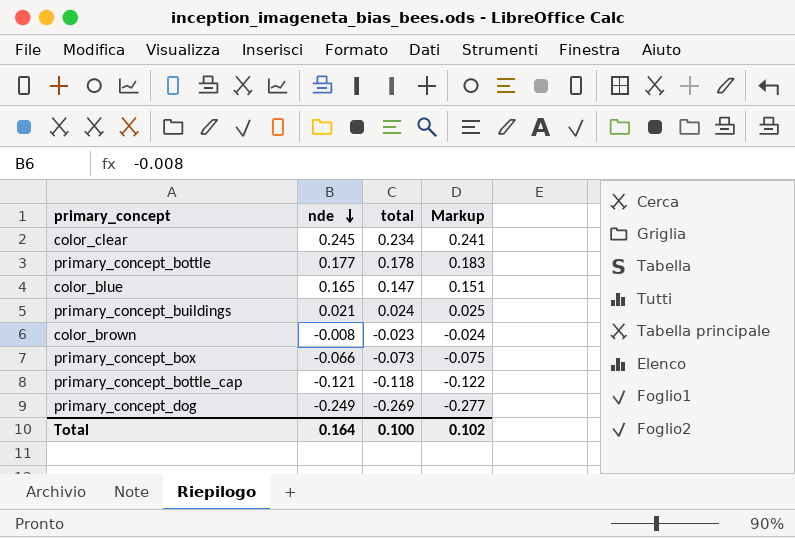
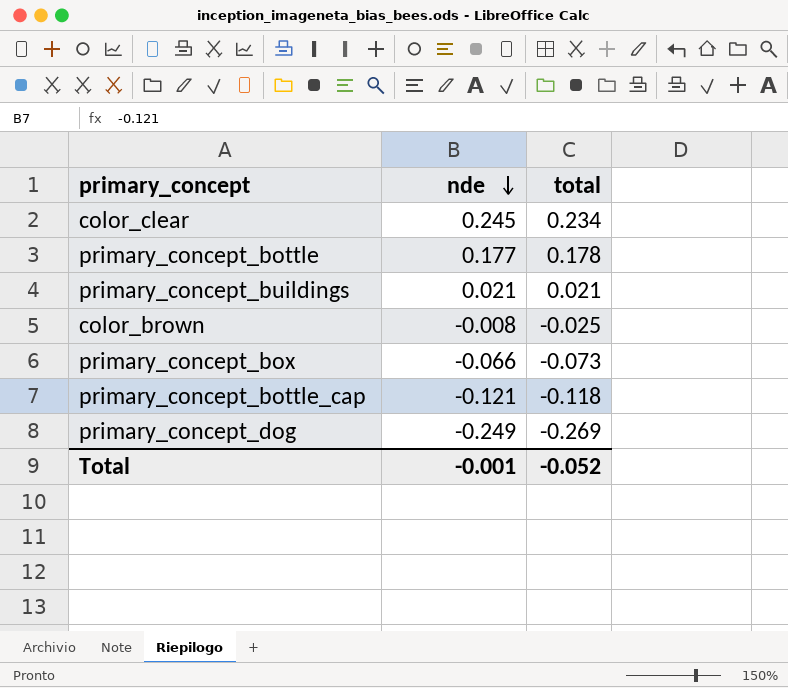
column Markup | formula: [total] * 1.03 -> none
row color_blue: 0.165 | 0.147 | 0.151 -> none
primary_concept_buildings | total: 0.024 -> 0.021
color_brown | total: -0.023 -> -0.025
Total | nde: 0.164 -> -0.001
Total | total: 0.100 -> -0.052

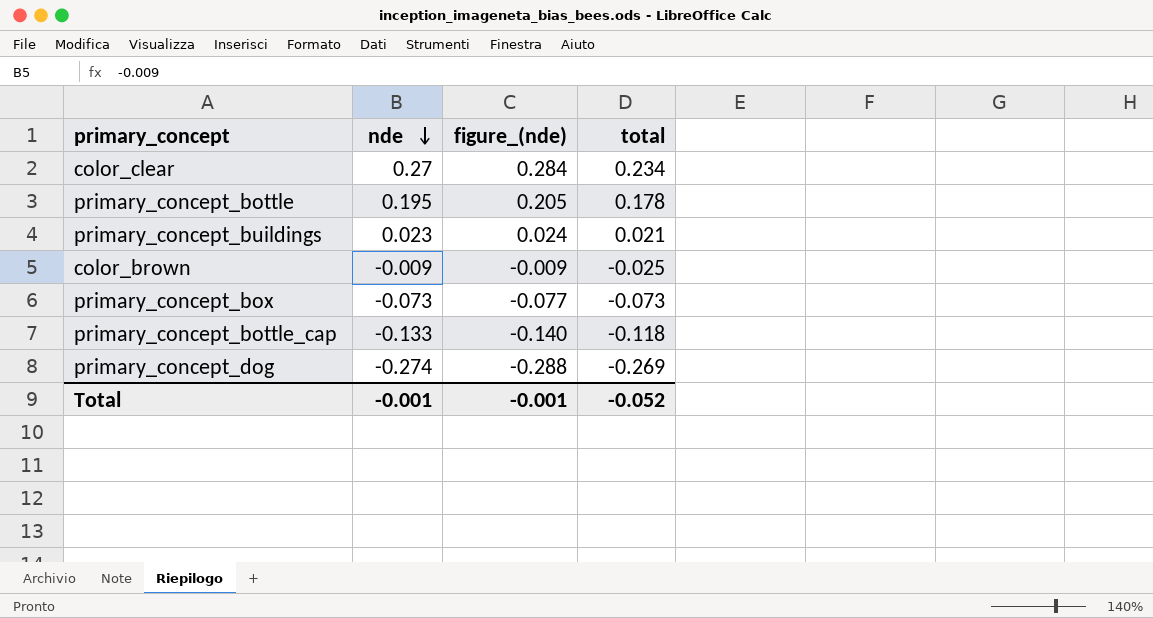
column figure_(nde) | formula: none -> [nde] * 1.05
color_clear | nde: 0.245 -> 0.27
primary_concept_bottle | nde: 0.177 -> 0.195
primary_concept_buildings | nde: 0.021 -> 0.023
color_brown | nde: -0.008 -> -0.009
primary_concept_box | nde: -0.066 -> -0.073
primary_concept_bottle_cap | nde: -0.121 -> -0.133
primary_concept_dog | nde: -0.249 -> -0.274

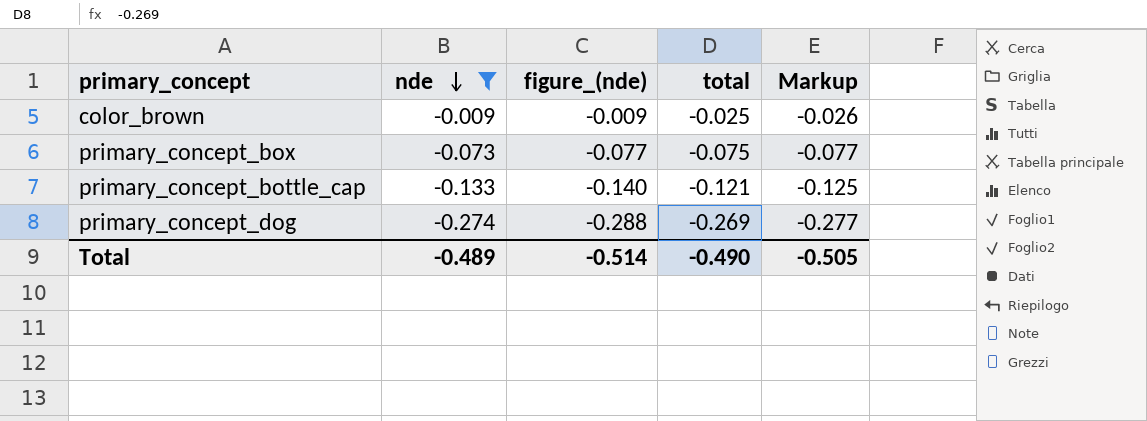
filter: none -> nde <= -0.009
column Markup | formula: none -> [total] * 1.03
primary_concept_box | total: -0.073 -> -0.075
primary_concept_bottle_cap | total: -0.118 -> -0.121
Total | nde: -0.001 -> -0.489
Total | figure_(nde): -0.001 -> -0.514
Total | total: -0.052 -> -0.490

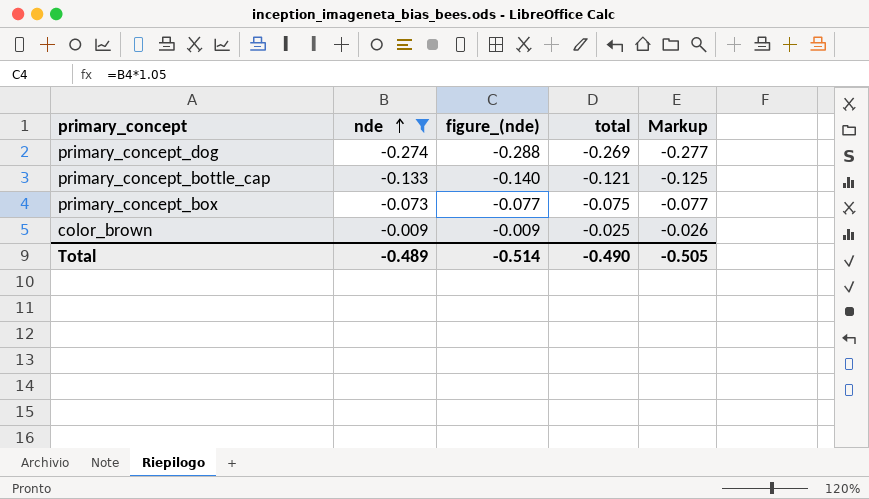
row order: nde descending -> nde ascending

